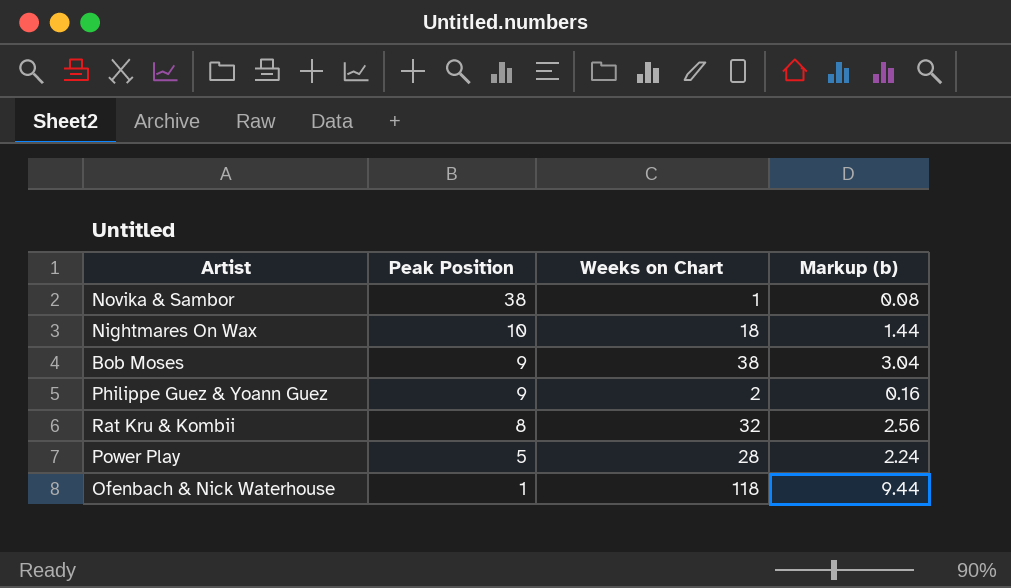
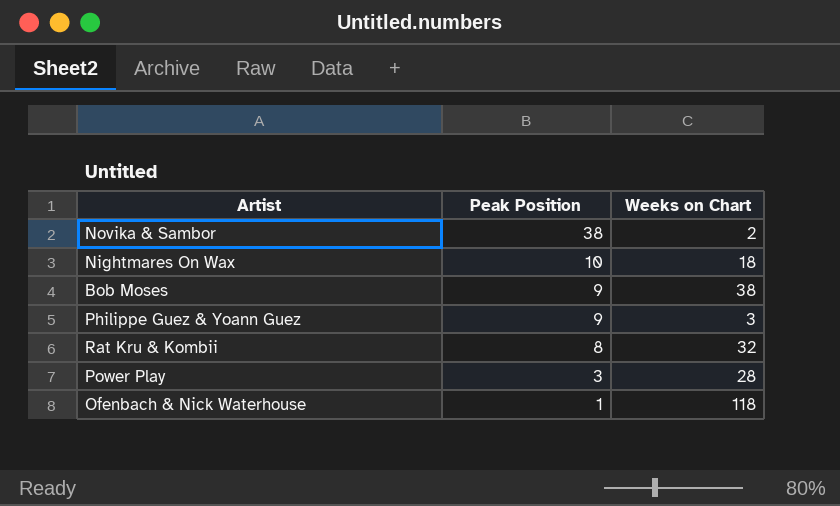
column Markup (b) | formula: [Weeks on Chart] * 0.08 -> none
Novika & Sambor | Weeks on Chart: 1 -> 2
Philippe Guez & Yoann Guez | Weeks on Chart: 2 -> 3
Power Play | Peak Position: 5 -> 3

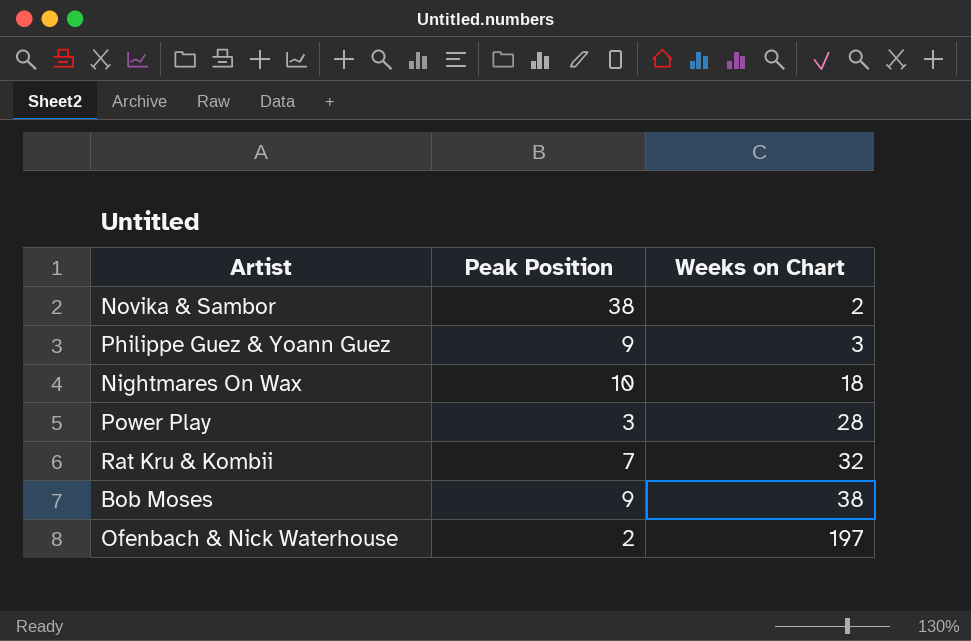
row order: Peak Position descending -> Weeks on Chart ascending
Rat Kru & Kombii | Peak Position: 8 -> 7
Ofenbach & Nick Waterhouse | Peak Position: 1 -> 2
Ofenbach & Nick Waterhouse | Weeks on Chart: 118 -> 197

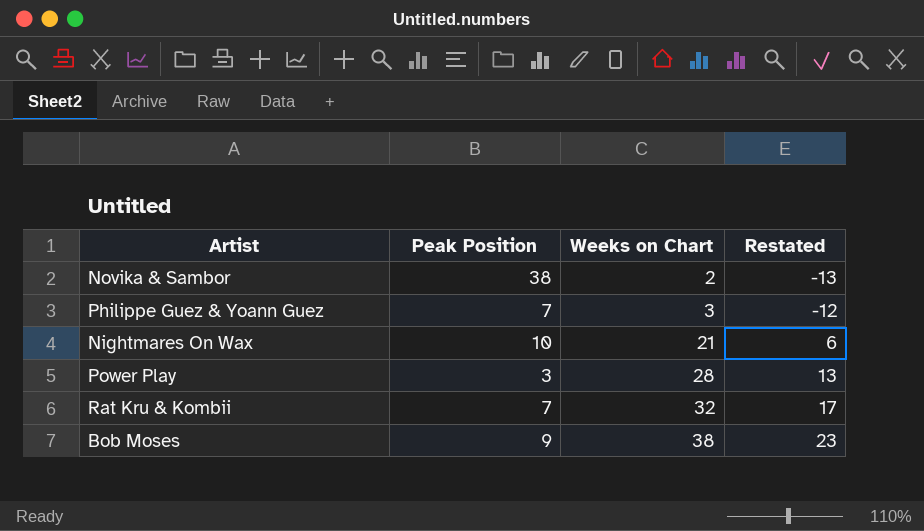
column Restated | formula: none -> [Weeks on Chart] - 15
row Ofenbach & Nick Waterhouse: 2 | 197 -> none
Philippe Guez & Yoann Guez | Peak Position: 9 -> 7
Nightmares On Wax | Weeks on Chart: 18 -> 21

